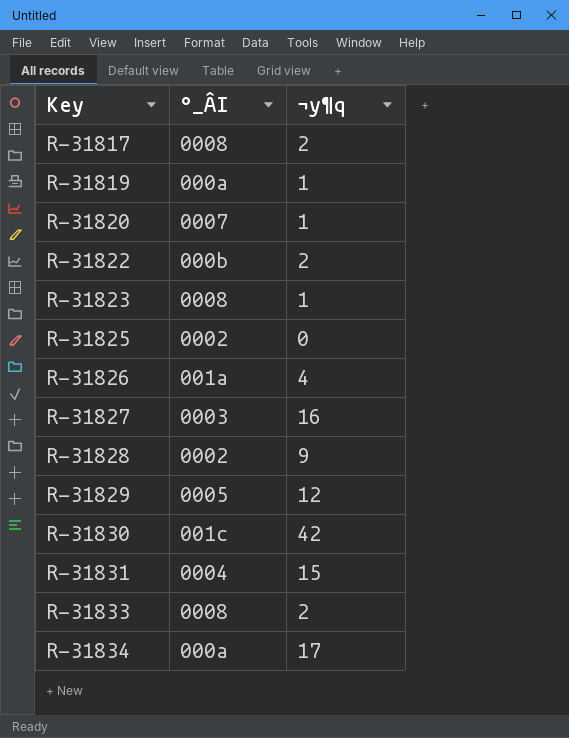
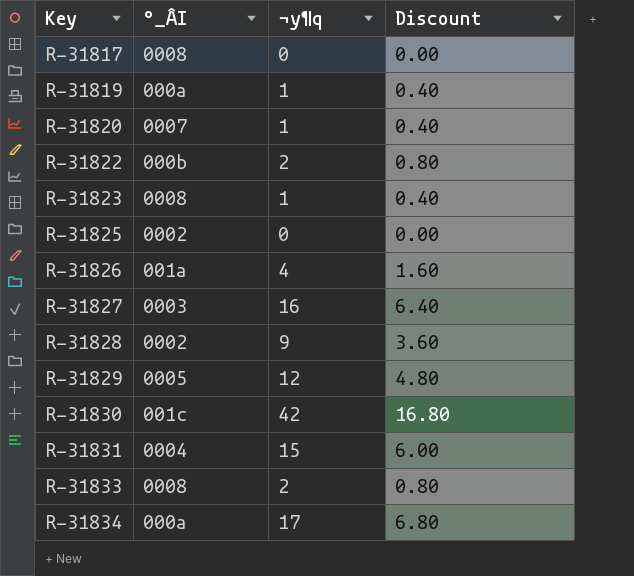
column Discount | formula: none -> [¬y¶q] * 0.4
R-31817 | ¬y¶q: 2 -> 0

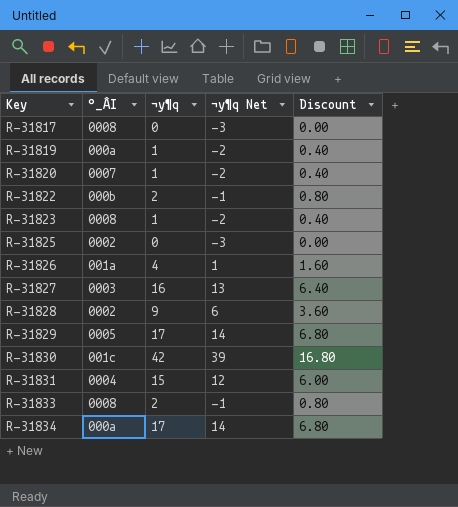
column ¬y¶q Net | formula: none -> [¬y¶q] - 3
R-31829 | ¬y¶q: 12 -> 17
R-31829 | Discount: 4.80 -> 6.80

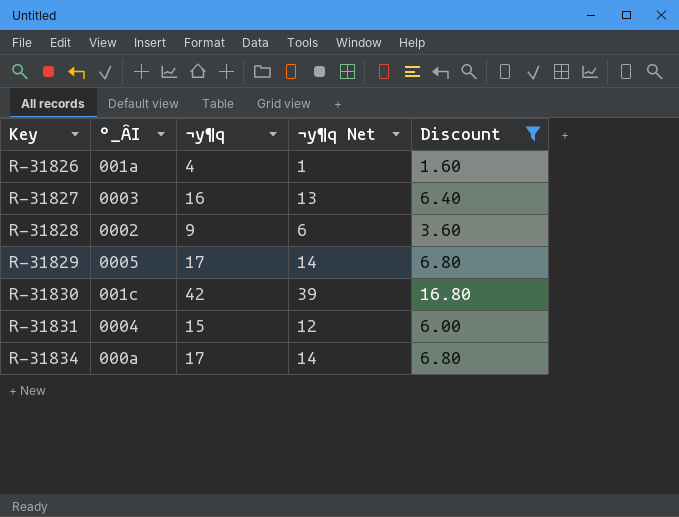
filter: none -> Discount >= 1.60

